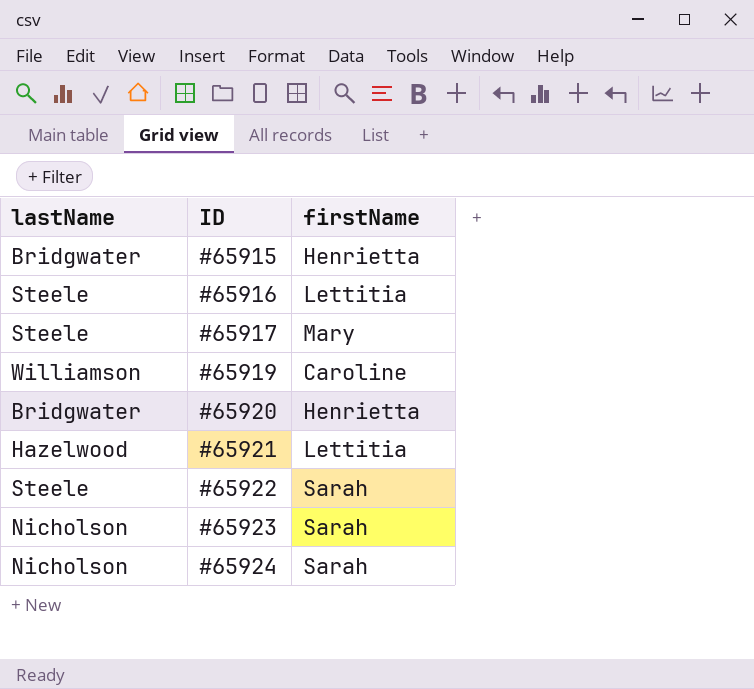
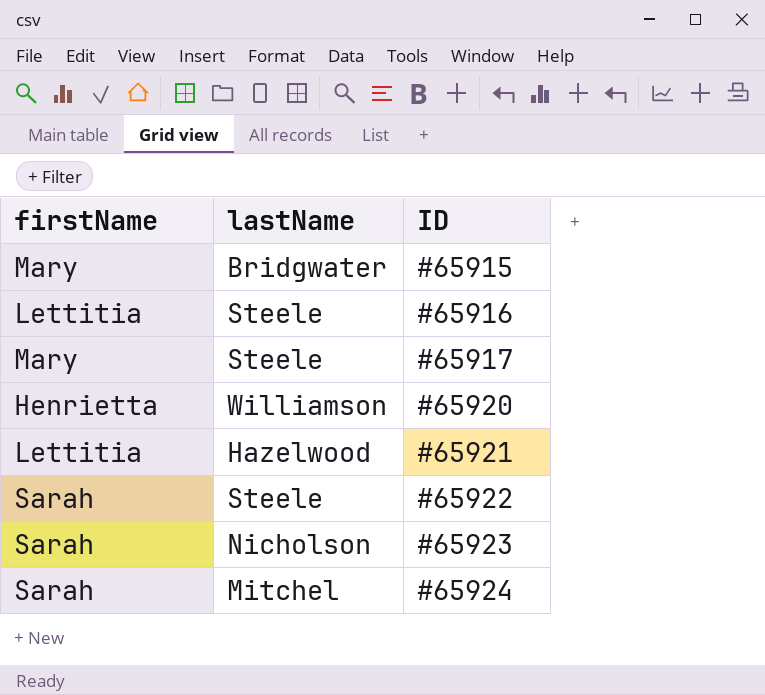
column firstName | position: 3 -> 1
row #65919: Williamson | Caroline -> none
#65915 | firstName: Henrietta -> Mary
#65920 | lastName: Bridgwater -> Williamson
#65924 | lastName: Nicholson -> Mitchel

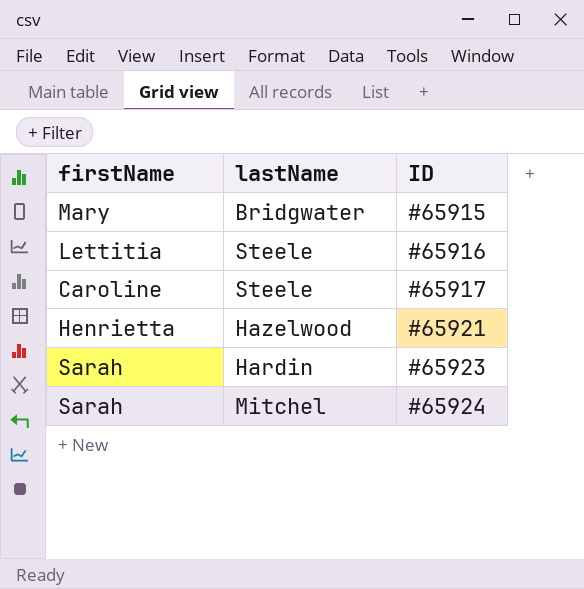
row #65920: Henrietta | Williamson -> none
row #65922: Sarah | Steele -> none
#65917 | firstName: Mary -> Caroline
#65921 | firstName: Lettitia -> Henrietta
#65923 | lastName: Nicholson -> Hardin

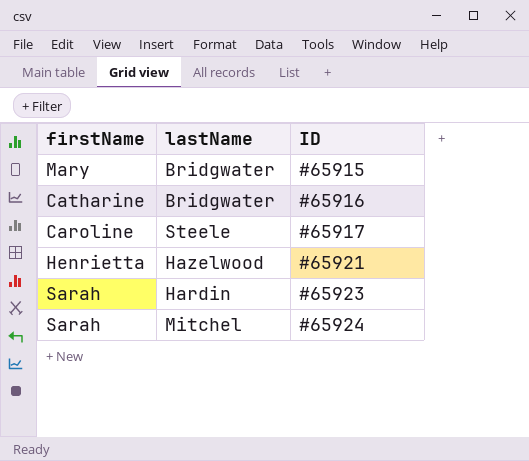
#65916 | firstName: Lettitia -> Catharine
#65916 | lastName: Steele -> Bridgwater

